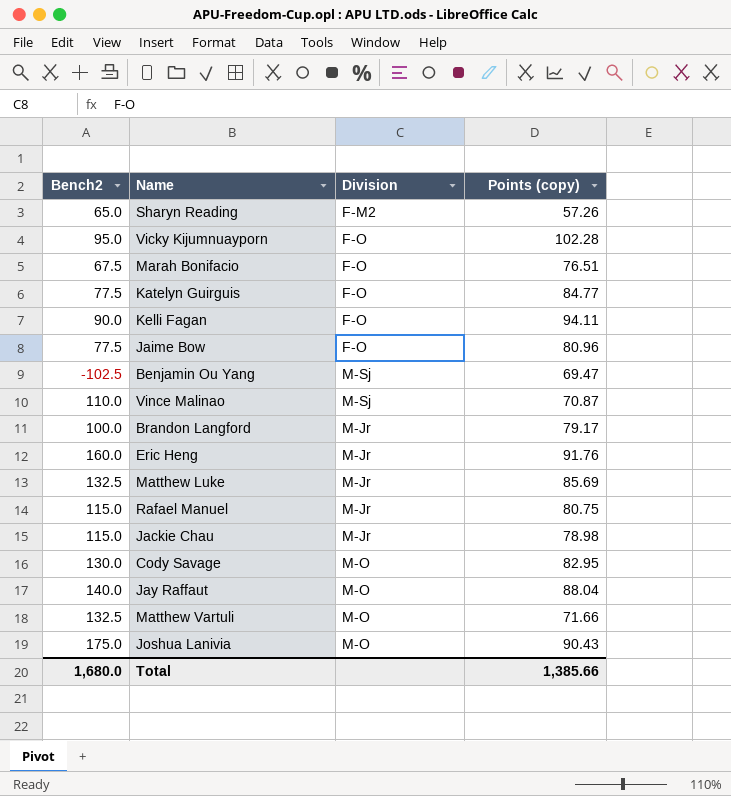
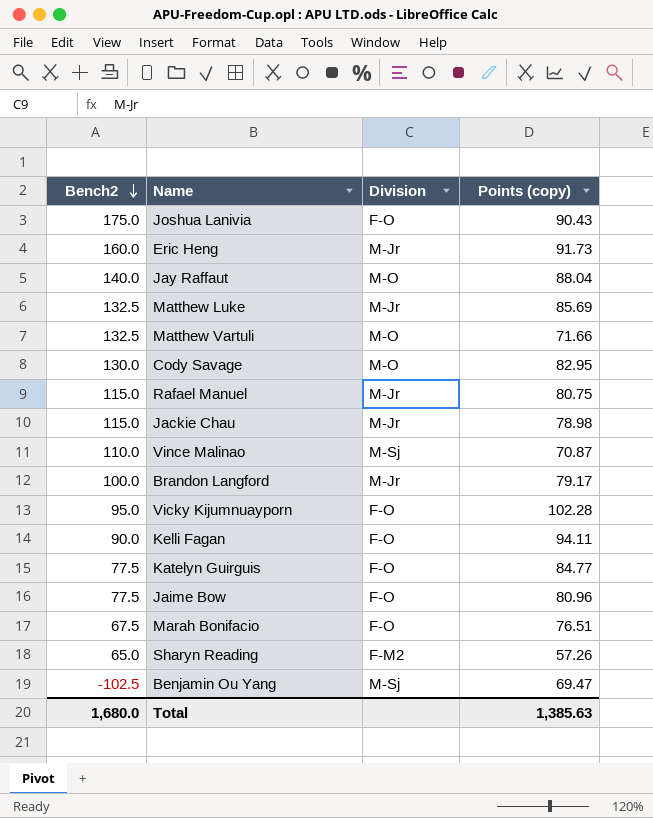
row order: none -> Bench2 descending
Joshua Lanivia | Division: M-O -> F-O
Eric Heng | Points (copy): 91.76 -> 91.73
Total | Points (copy): 1,385.66 -> 1,385.63

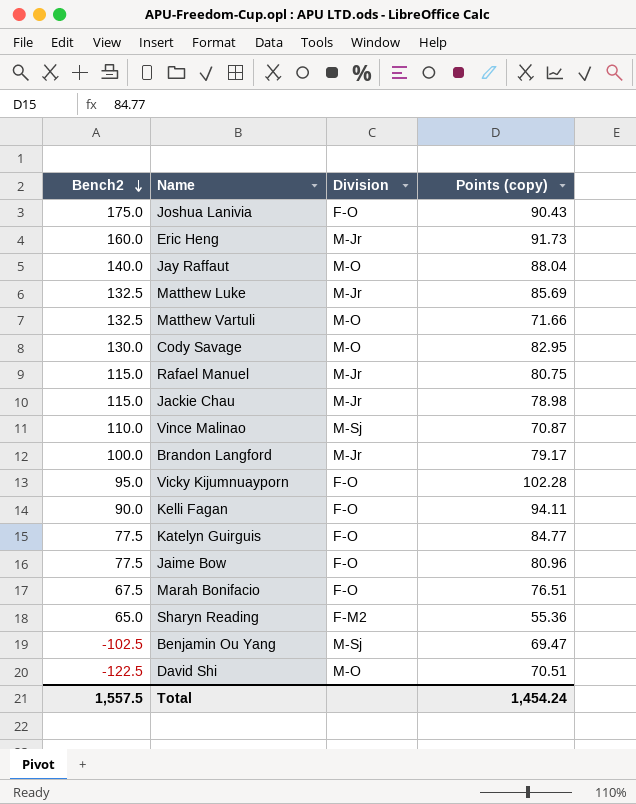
Sharyn Reading | Points (copy): 57.26 -> 55.36
row David Shi: none -> -122.5 | M-O | 70.51
Total | Bench2: 1,680.0 -> 1,557.5
Total | Points (copy): 1,385.63 -> 1,454.24

